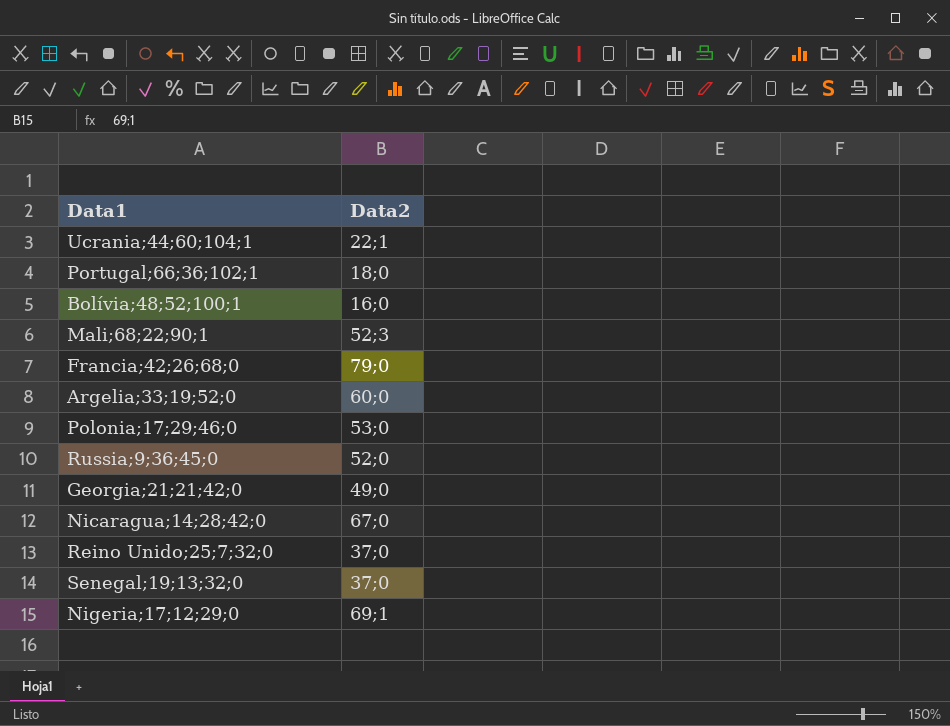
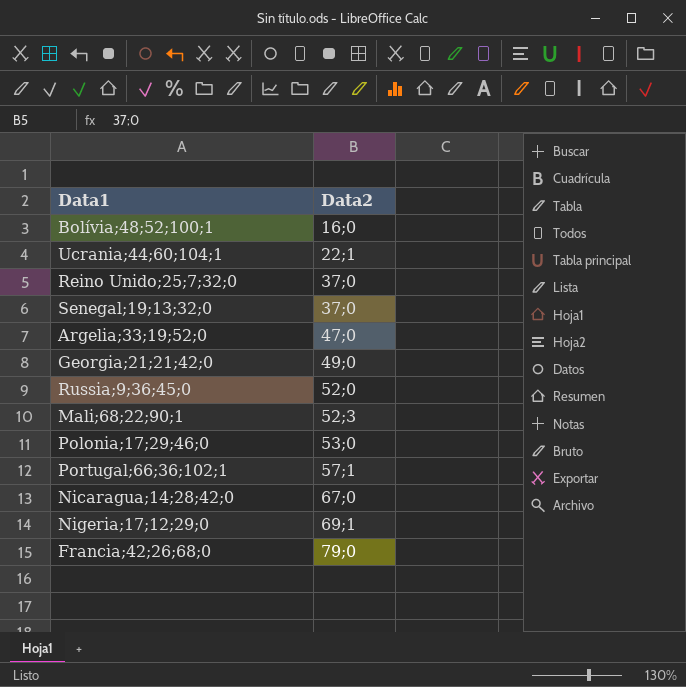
row order: none -> Data2 ascending
Argelia;33;19;52;0 | Data2: 60;0 -> 47;0
Portugal;66;36;102;1 | Data2: 18;0 -> 57;1

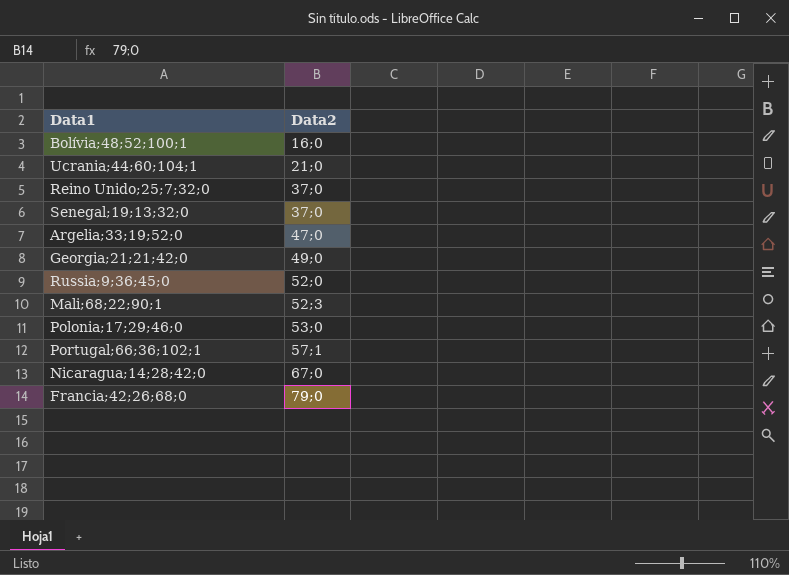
row Nigeria;17;12;29;0: 69;1 -> none
Ucrania;44;60;104;1 | Data2: 22;1 -> 21;0

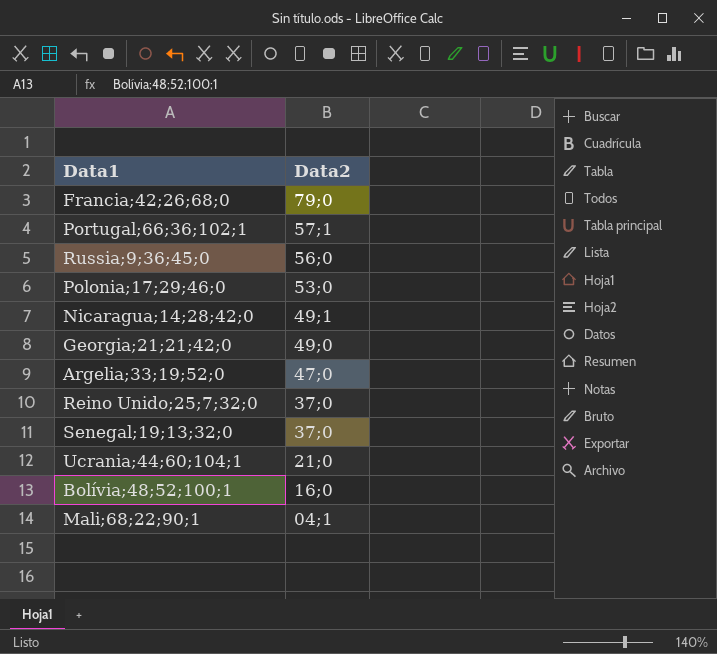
row order: Data2 ascending -> Data2 descending
Russia;9;36;45;0 | Data2: 52;0 -> 56;0
Nicaragua;14;28;42;0 | Data2: 67;0 -> 49;1
Mali;68;22;90;1 | Data2: 52;3 -> 04;1

